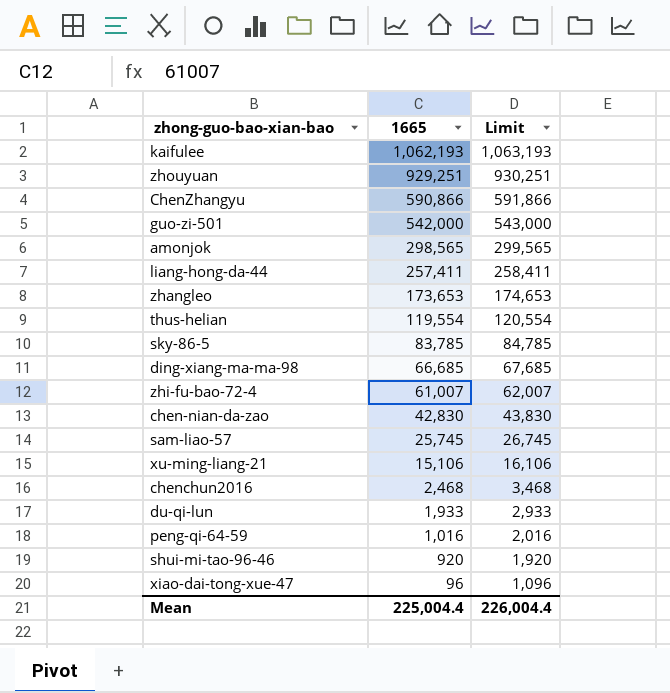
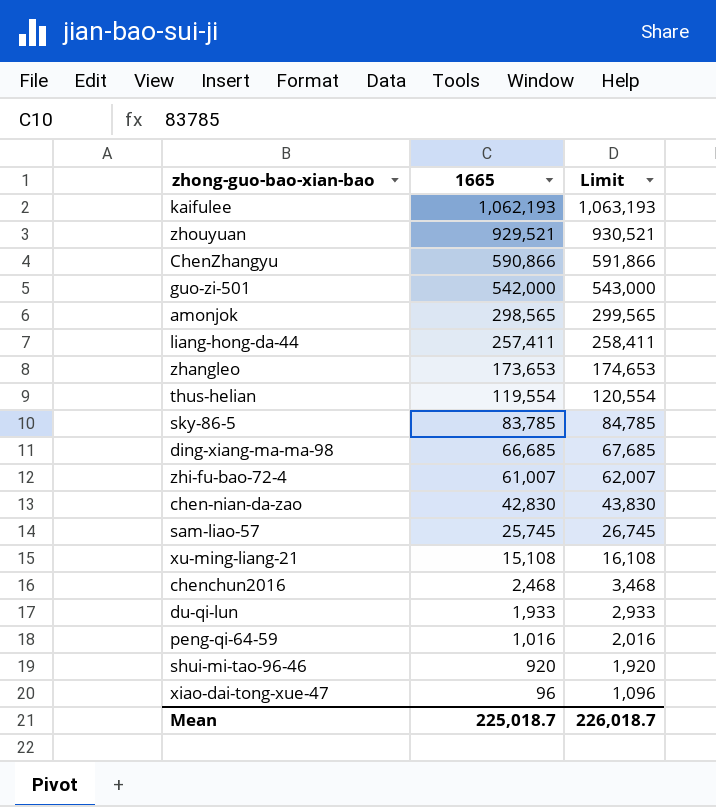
zhouyuan | 1665: 929,251 -> 929,521
zhouyuan | Limit: 930,251 -> 930,521
xu-ming-liang-21 | 1665: 15,106 -> 15,108
xu-ming-liang-21 | Limit: 16,106 -> 16,108
Mean | 1665: 225,004.4 -> 225,018.7
Mean | Limit: 226,004.4 -> 226,018.7

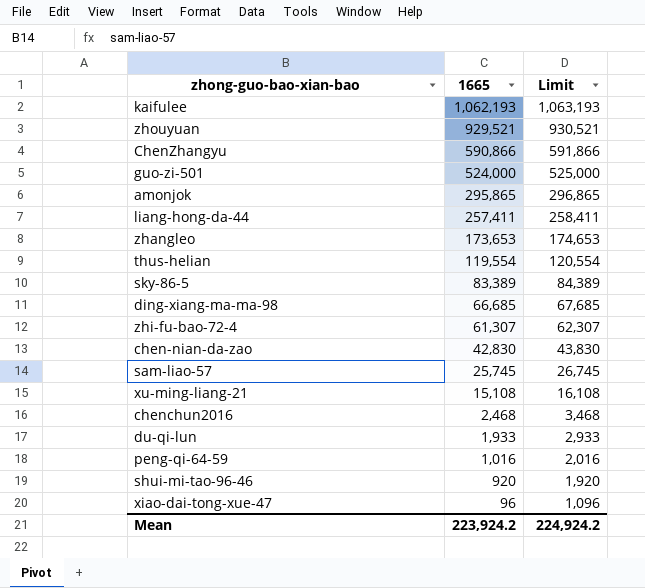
guo-zi-501 | 1665: 542,000 -> 524,000
guo-zi-501 | Limit: 543,000 -> 525,000
amonjok | 1665: 298,565 -> 295,865
amonjok | Limit: 299,565 -> 296,865
sky-86-5 | 1665: 83,785 -> 83,389
sky-86-5 | Limit: 84,785 -> 84,389
zhi-fu-bao-72-4 | 1665: 61,007 -> 61,307
zhi-fu-bao-72-4 | Limit: 62,007 -> 62,307
Mean | 1665: 225,018.7 -> 223,924.2
Mean | Limit: 226,018.7 -> 224,924.2

